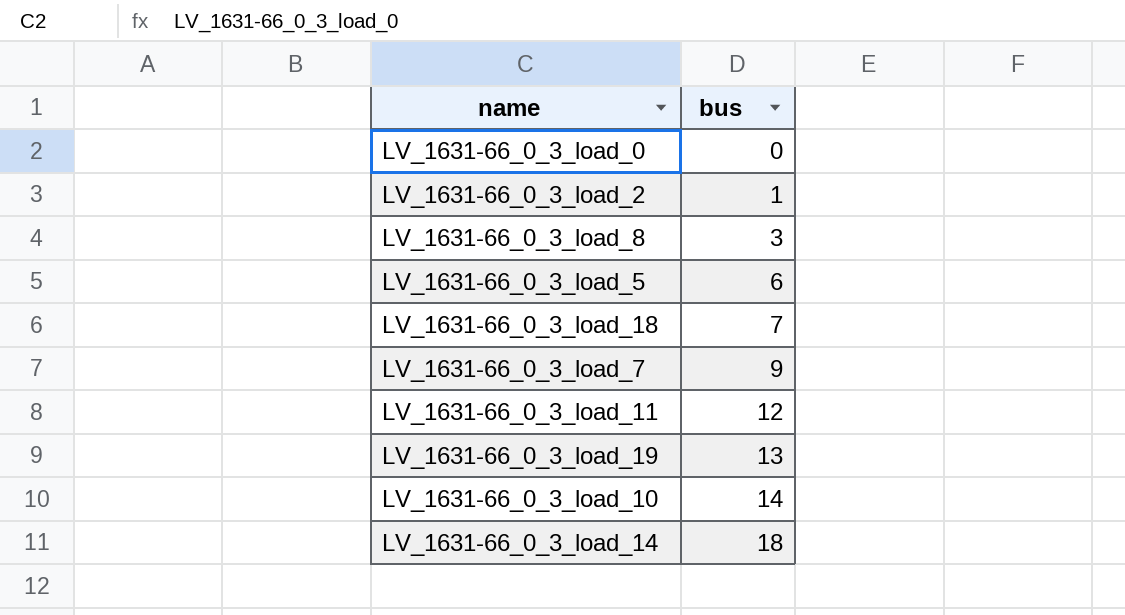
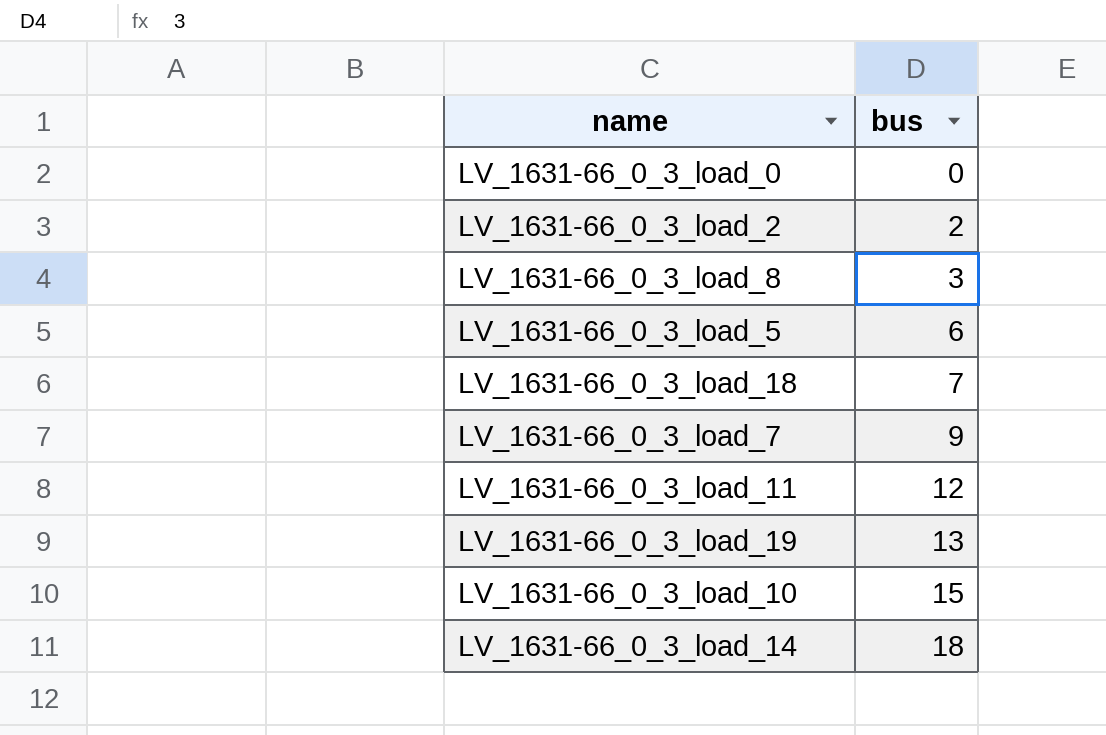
LV_1631-66_0_3_load_2 | bus: 1 -> 2
LV_1631-66_0_3_load_10 | bus: 14 -> 15

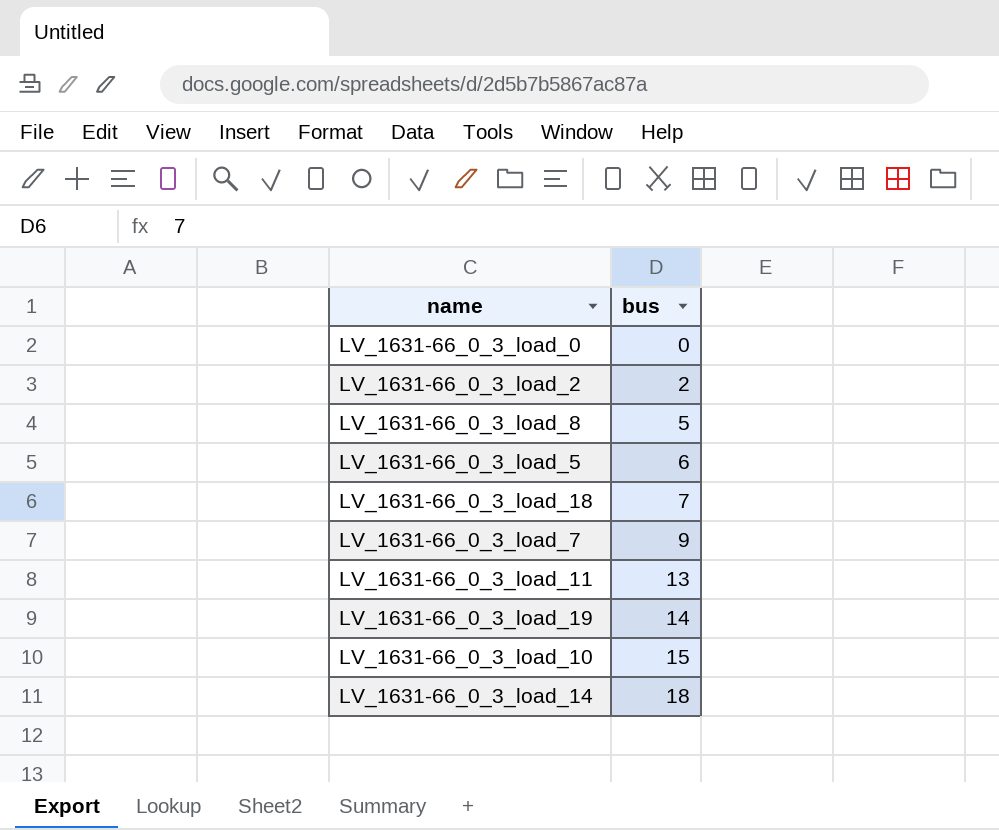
LV_1631-66_0_3_load_8 | bus: 3 -> 5
LV_1631-66_0_3_load_11 | bus: 12 -> 13
LV_1631-66_0_3_load_19 | bus: 13 -> 14

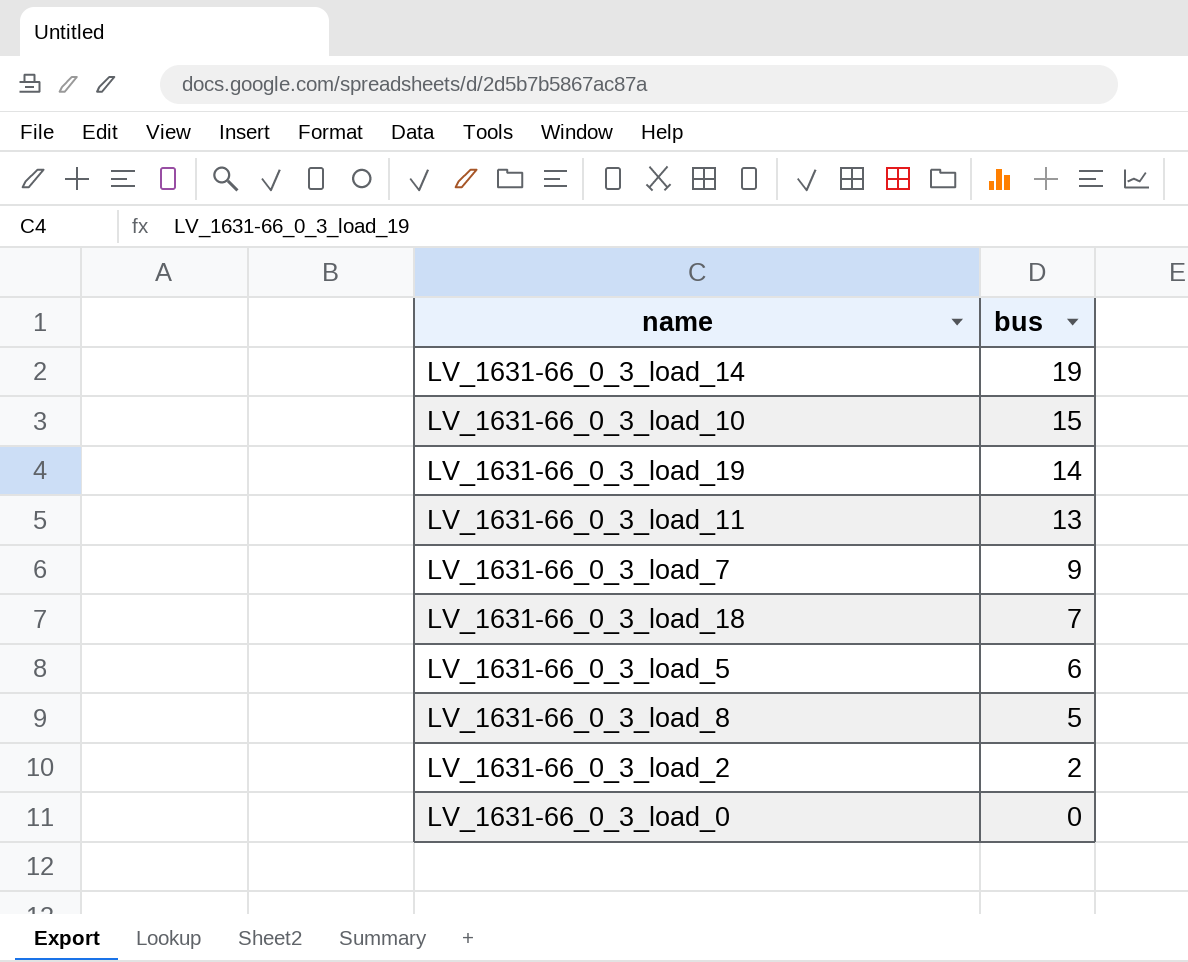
row order: bus ascending -> bus descending
LV_1631-66_0_3_load_14 | bus: 18 -> 19

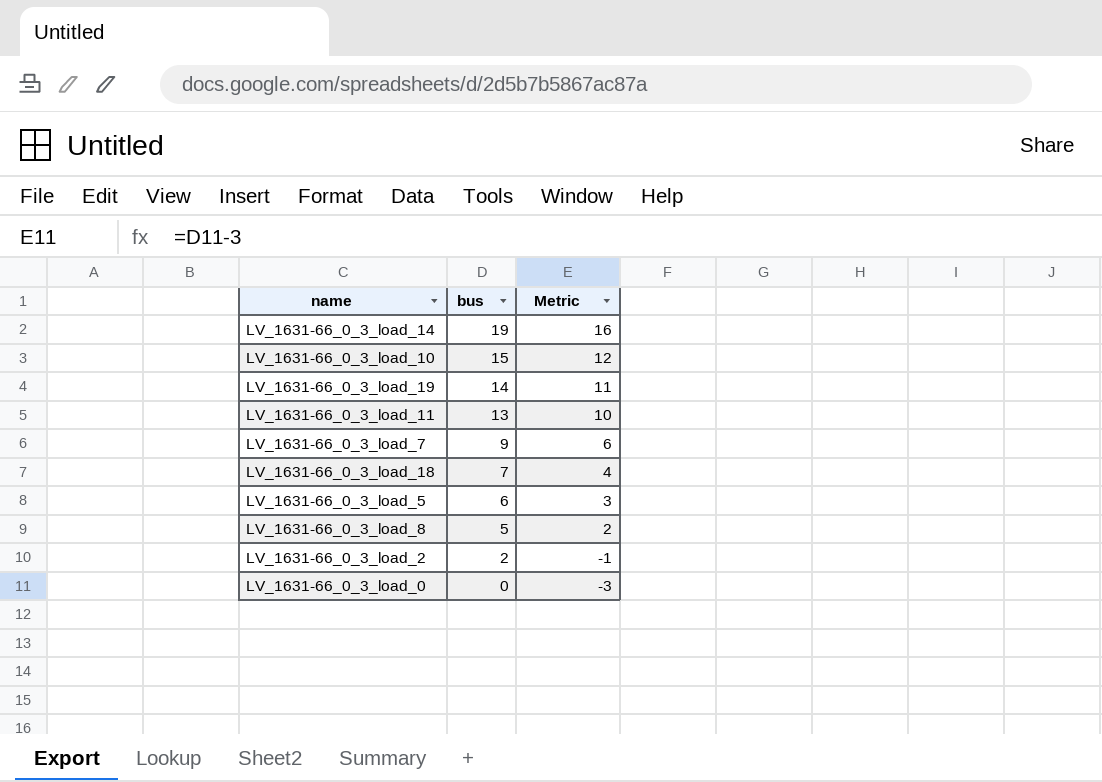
column Metric | formula: none -> [bus] - 3

